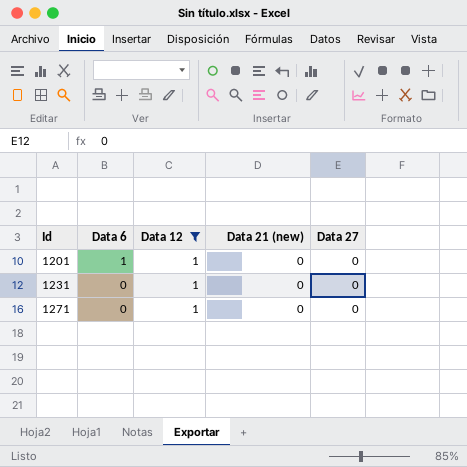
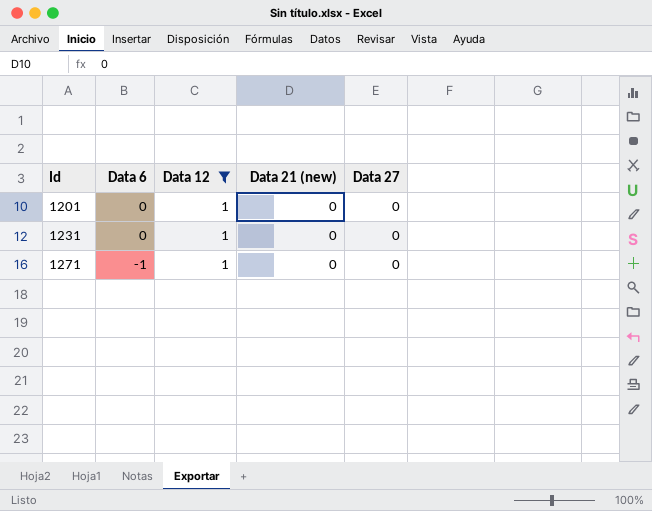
1201 | Data 6: 1 -> 0
1271 | Data 6: 0 -> -1

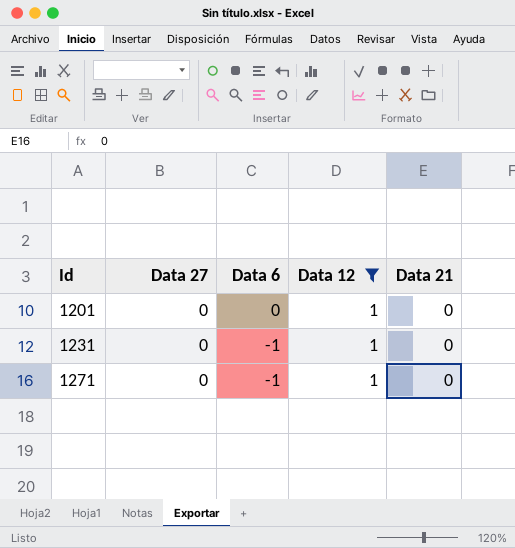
column Data 27 | position: 5 -> 2
column name: Data 21 (new) -> Data 21
1231 | Data 6: 0 -> -1

